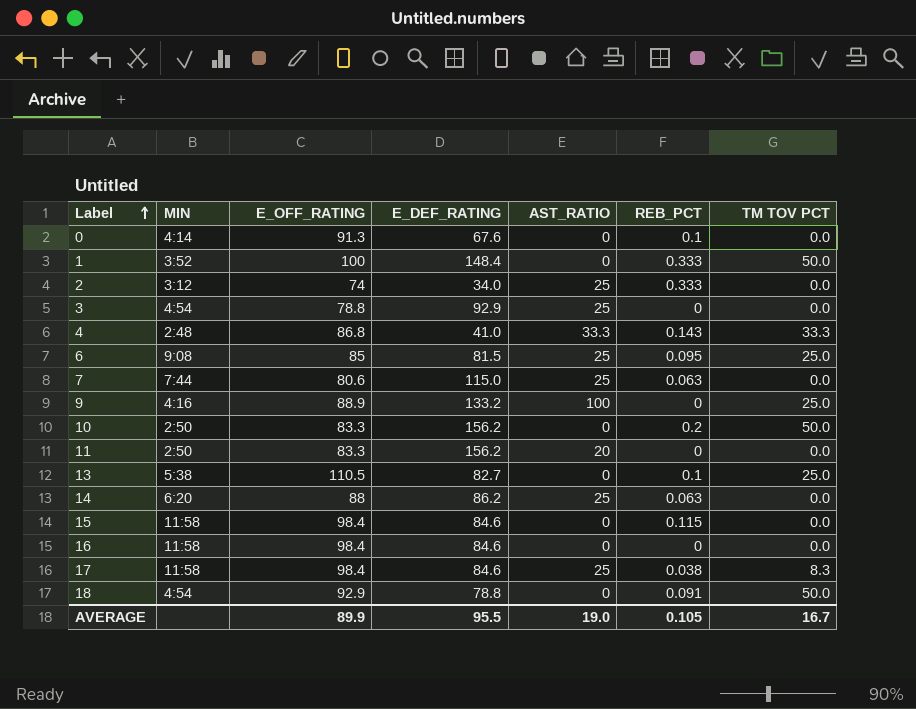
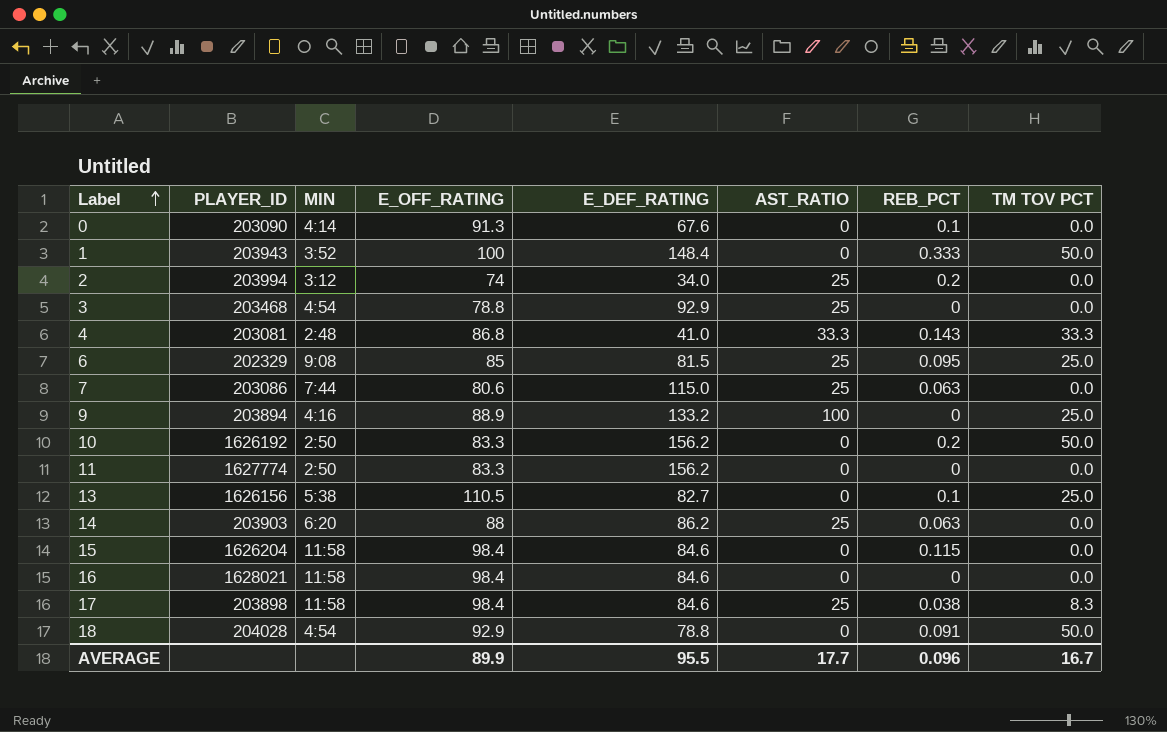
column PLAYER_ID | position: none -> 2
2 | REB_PCT: 0.333 -> 0.2
11 | AST_RATIO: 20 -> 0
AVERAGE | AST_RATIO: 19.0 -> 17.7
AVERAGE | REB_PCT: 0.105 -> 0.096

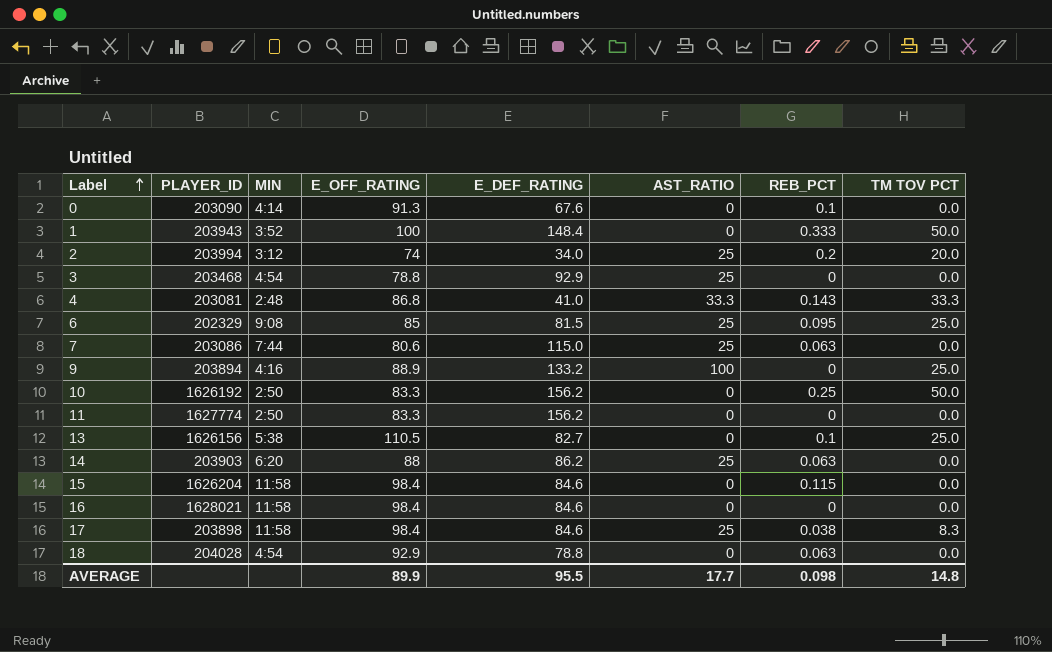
2 | TM TOV PCT: 0.0 -> 20.0
10 | REB_PCT: 0.2 -> 0.25
18 | REB_PCT: 0.091 -> 0.063
18 | TM TOV PCT: 50.0 -> 0.0
AVERAGE | REB_PCT: 0.096 -> 0.098
AVERAGE | TM TOV PCT: 16.7 -> 14.8

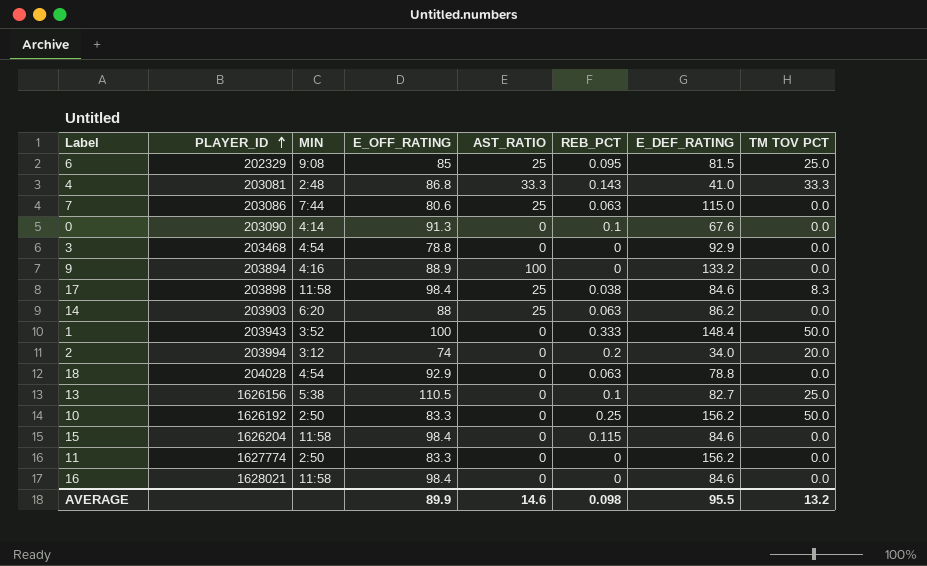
row order: Label ascending -> PLAYER_ID ascending
column E_DEF_RATING | position: 5 -> 7
3 | AST_RATIO: 25 -> 0
9 | TM TOV PCT: 25.0 -> 0.0
2 | AST_RATIO: 25 -> 0
AVERAGE | AST_RATIO: 17.7 -> 14.6
AVERAGE | TM TOV PCT: 14.8 -> 13.2

